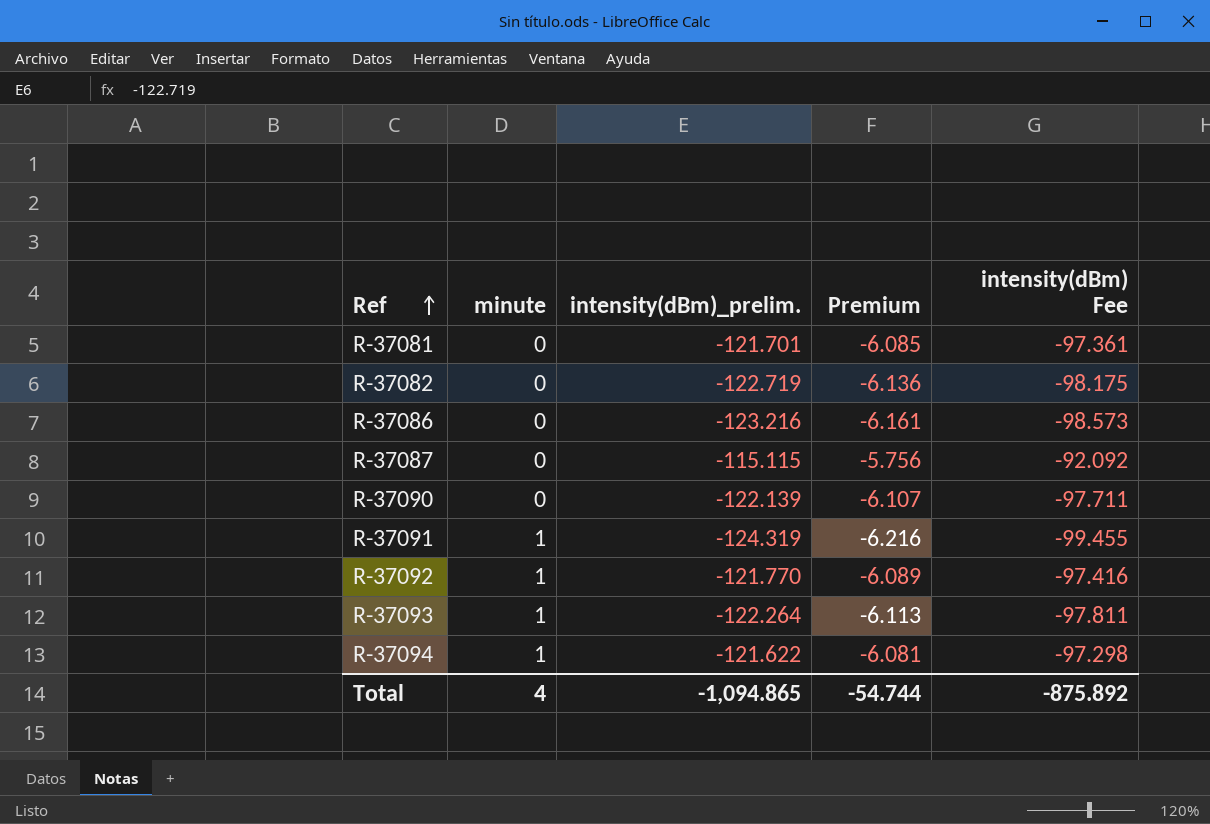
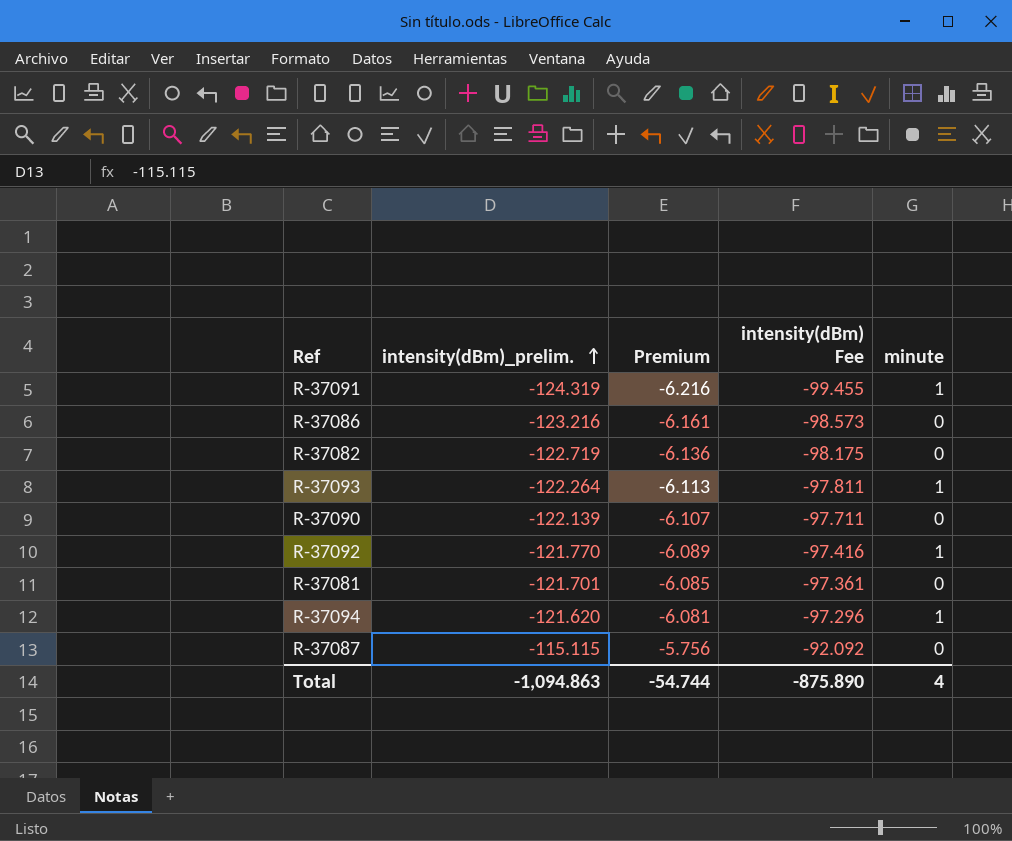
row order: Ref ascending -> intensity(dBm)_prelim. ascending
column minute | position: 2 -> 5
R-37094 | intensity(dBm)_prelim.: -121.622 -> -121.620
R-37094 | intensity(dBm) Fee: -97.298 -> -97.296
Total | intensity(dBm)_prelim.: -1,094.865 -> -1,094.863
Total | intensity(dBm) Fee: -875.892 -> -875.890

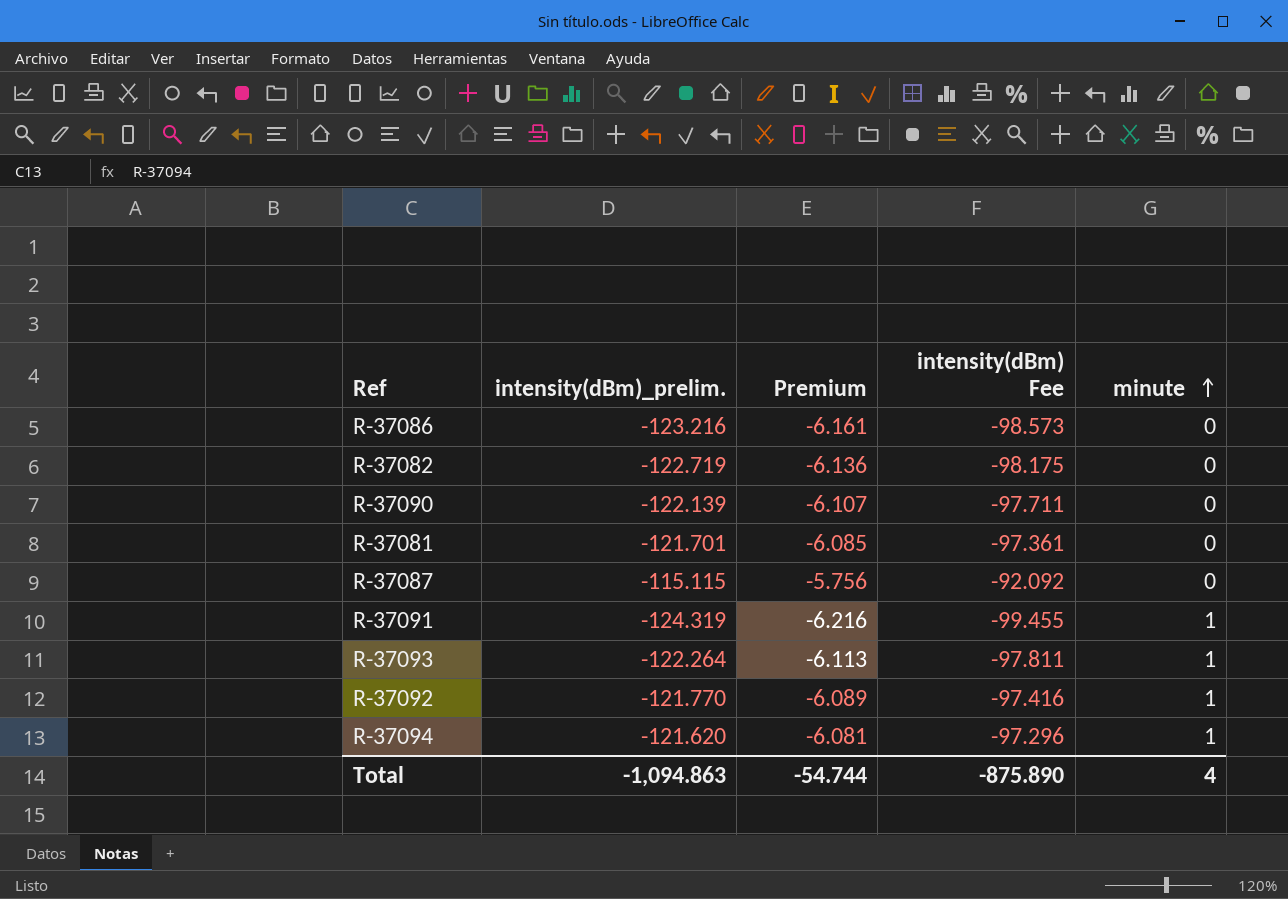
row order: intensity(dBm)_prelim. ascending -> minute ascending

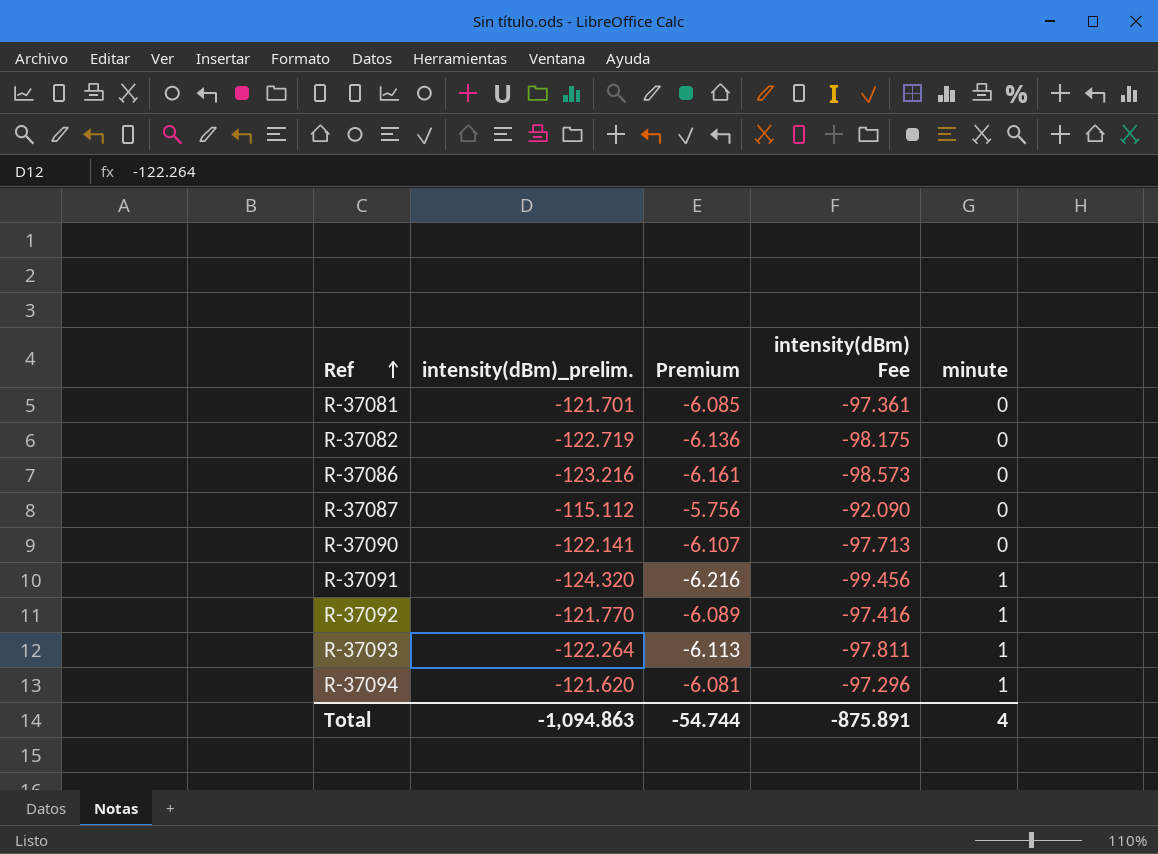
row order: minute ascending -> Ref ascending
R-37087 | intensity(dBm)_prelim.: -115.115 -> -115.112
R-37087 | intensity(dBm) Fee: -92.092 -> -92.090
R-37090 | intensity(dBm)_prelim.: -122.139 -> -122.141
R-37090 | intensity(dBm) Fee: -97.711 -> -97.713
R-37091 | intensity(dBm)_prelim.: -124.319 -> -124.320
R-37091 | intensity(dBm) Fee: -99.455 -> -99.456
Total | intensity(dBm) Fee: -875.890 -> -875.891

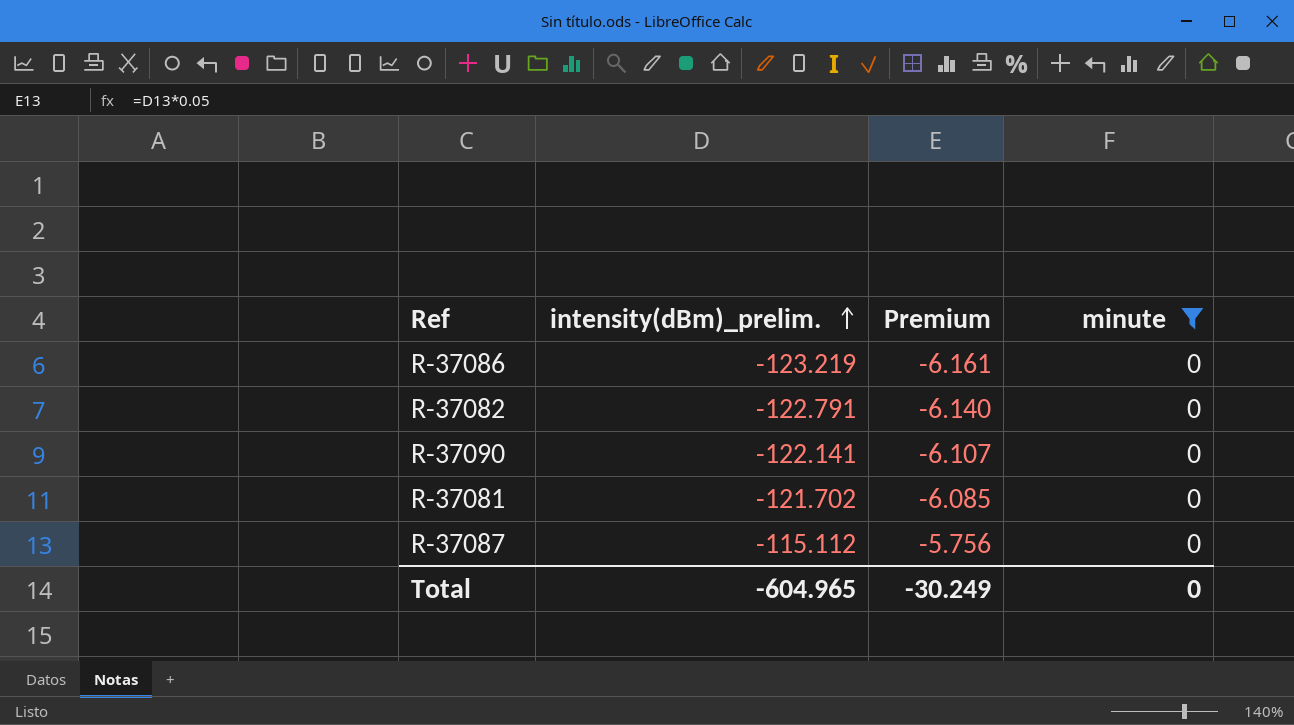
filter: none -> minute = 0
row order: Ref ascending -> intensity(dBm)_prelim. ascending
column intensity(dBm) Fee | formula: [intensity(dBm)_prelim.] * 0.8 -> none
R-37086 | intensity(dBm)_prelim.: -123.216 -> -123.219
R-37082 | intensity(dBm)_prelim.: -122.719 -> -122.791
R-37082 | Premium: -6.136 -> -6.140
R-37081 | intensity(dBm)_prelim.: -121.701 -> -121.702
Total | intensity(dBm)_prelim.: -1,094.863 -> -604.965
Total | Premium: -54.744 -> -30.249
Total | minute: 4 -> 0

